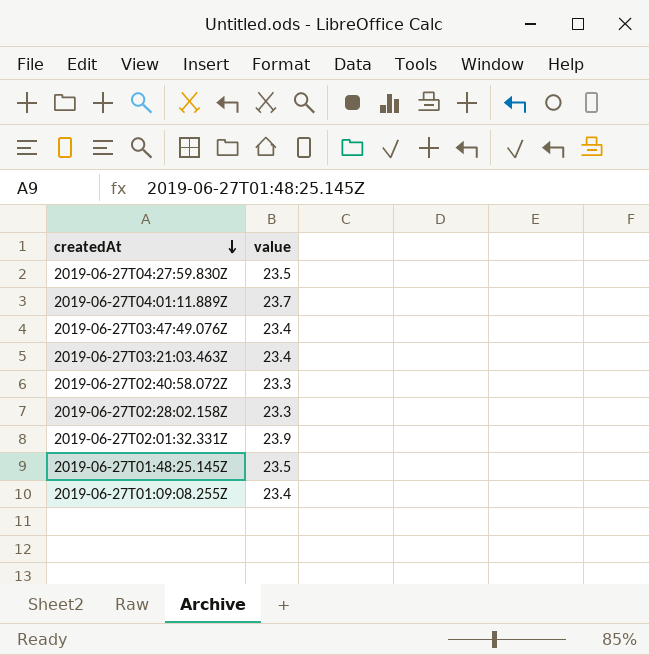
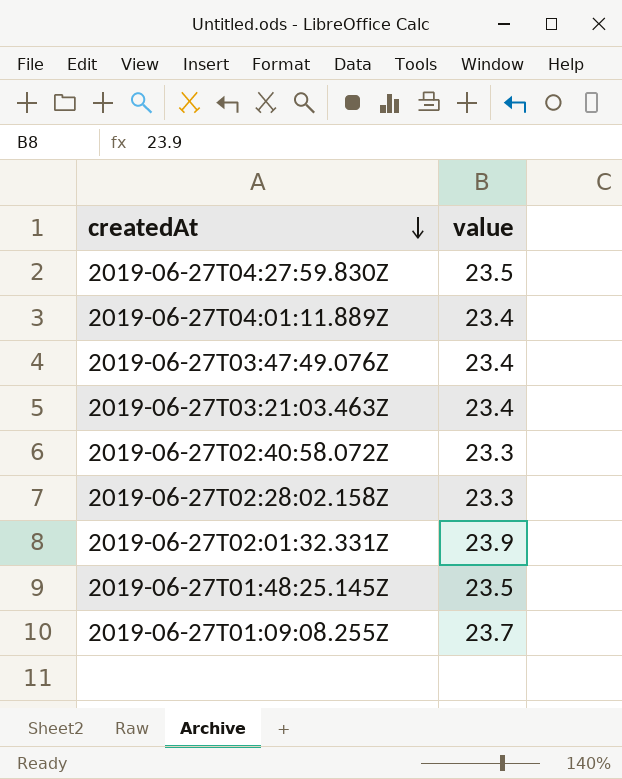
2019-06-27T04:01:11.889Z | value: 23.7 -> 23.4
2019-06-27T01:09:08.255Z | value: 23.4 -> 23.7

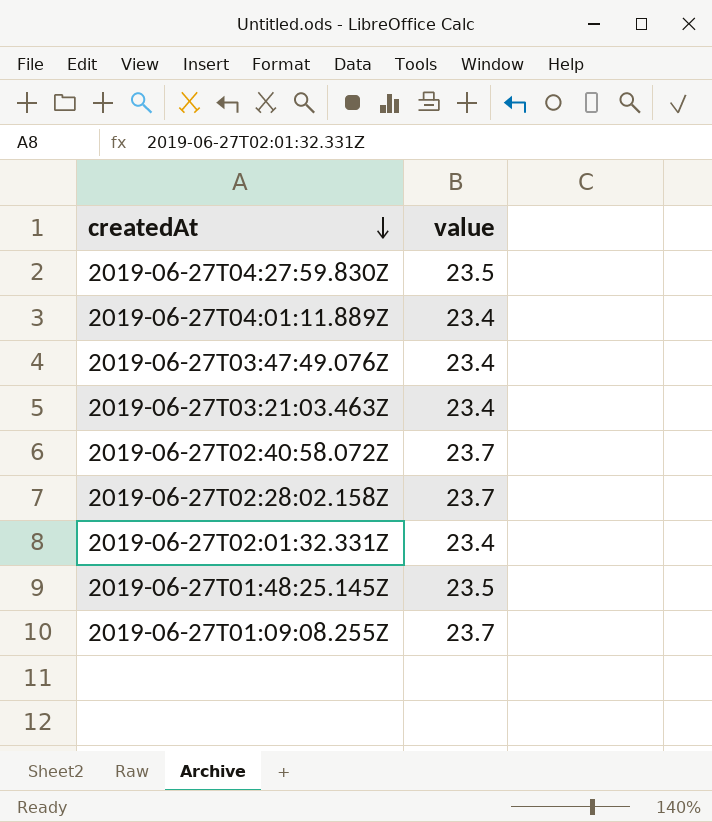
2019-06-27T02:40:58.072Z | value: 23.3 -> 23.7
2019-06-27T02:28:02.158Z | value: 23.3 -> 23.7
2019-06-27T02:01:32.331Z | value: 23.9 -> 23.4

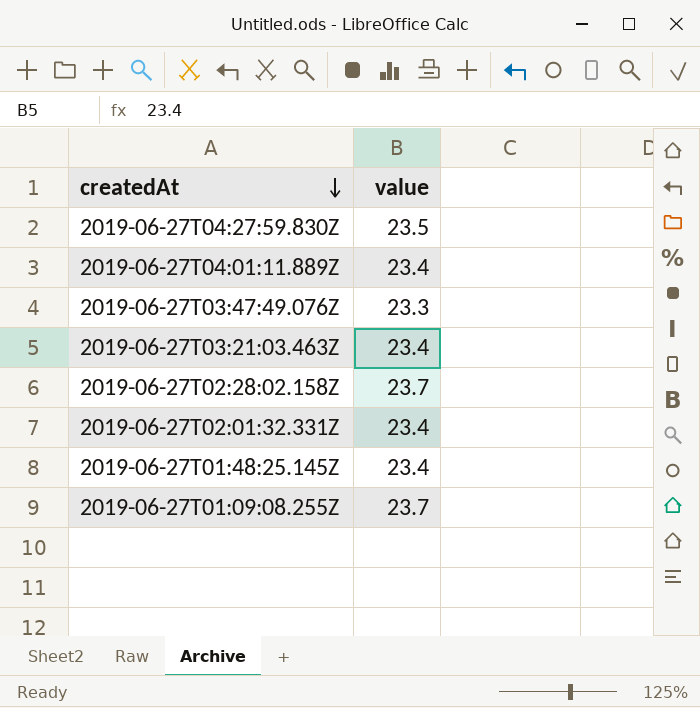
row 2019-06-27T02:40:58.072Z: 23.7 -> none
2019-06-27T03:47:49.076Z | value: 23.4 -> 23.3
2019-06-27T01:48:25.145Z | value: 23.5 -> 23.4

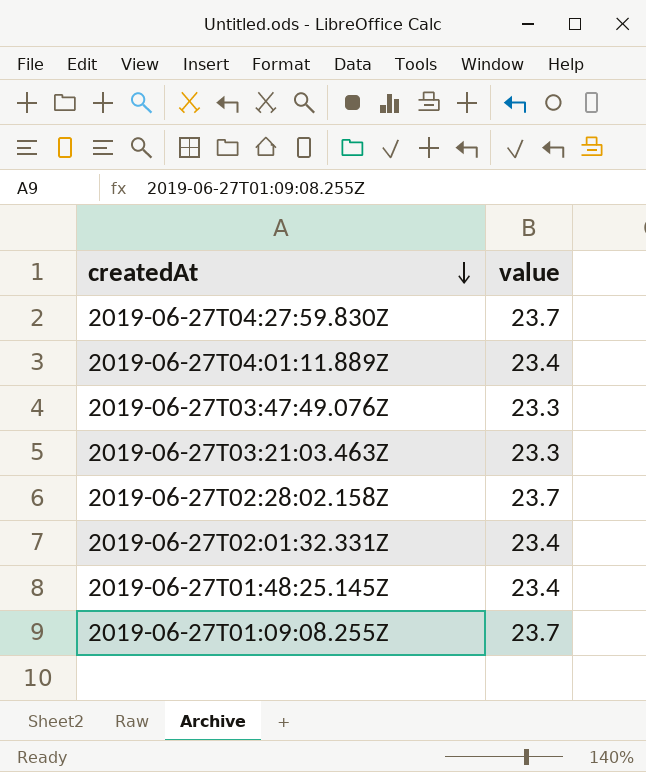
2019-06-27T04:27:59.830Z | value: 23.5 -> 23.7
2019-06-27T03:21:03.463Z | value: 23.4 -> 23.3

